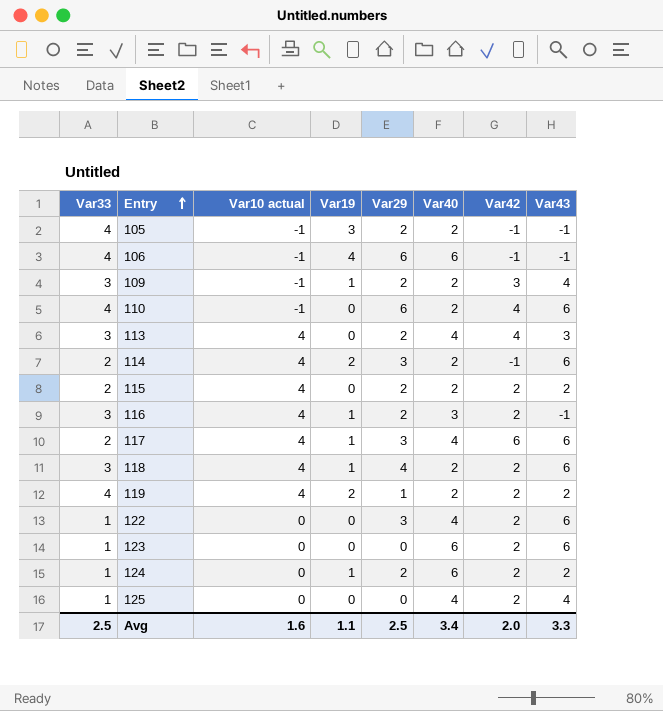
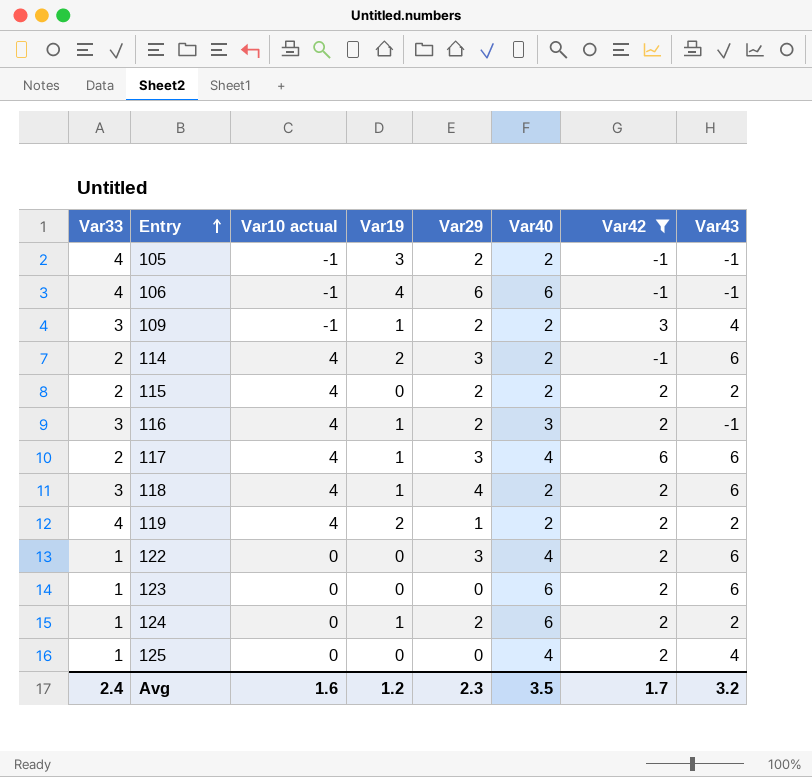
filter: none -> Var42 != 4
Avg | Var33: 2.5 -> 2.4
Avg | Var19: 1.1 -> 1.2
Avg | Var29: 2.5 -> 2.3
Avg | Var40: 3.4 -> 3.5
Avg | Var42: 2.0 -> 1.7
Avg | Var43: 3.3 -> 3.2

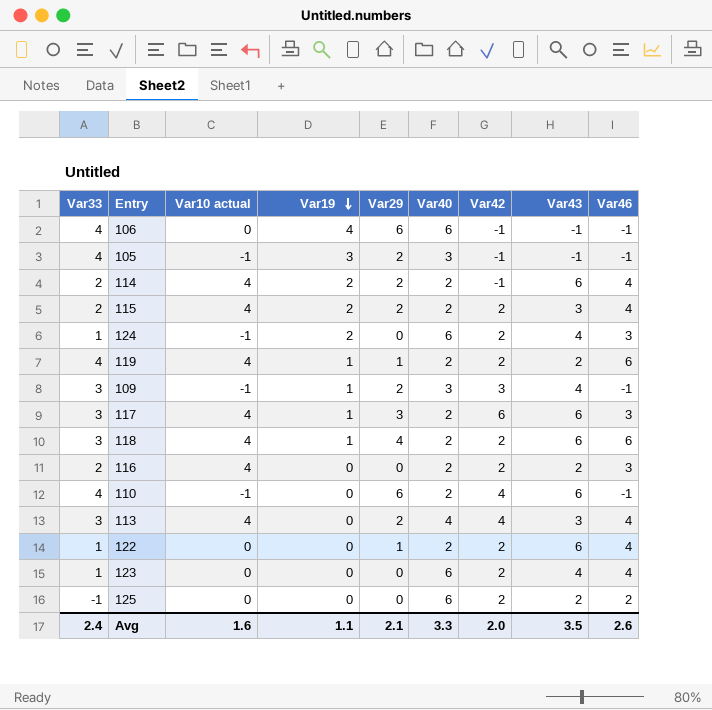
filter: Var42 != 4 -> none
row order: Entry ascending -> Var19 descending
column Var46 | position: none -> 9
106 | Var10 actual: -1 -> 0
105 | Var40: 2 -> 3
114 | Var29: 3 -> 2
115 | Var19: 0 -> 2
115 | Var43: 2 -> 3
124 | Var10 actual: 0 -> -1
124 | Var19: 1 -> 2
124 | Var29: 2 -> 0
124 | Var43: 2 -> 4
119 | Var19: 2 -> 1
109 | Var40: 2 -> 3
117 | Var33: 2 -> 3
117 | Var40: 4 -> 2
116 | Var33: 3 -> 2
116 | Var19: 1 -> 0
116 | Var29: 2 -> 0
116 | Var40: 3 -> 2
116 | Var43: -1 -> 2
122 | Var29: 3 -> 1
122 | Var40: 4 -> 2
123 | Var43: 6 -> 4
125 | Var33: 1 -> -1
125 | Var40: 4 -> 6
125 | Var43: 4 -> 2
Avg | Var19: 1.2 -> 1.1
Avg | Var29: 2.3 -> 2.1
Avg | Var40: 3.5 -> 3.3
Avg | Var42: 1.7 -> 2.0
Avg | Var43: 3.2 -> 3.5

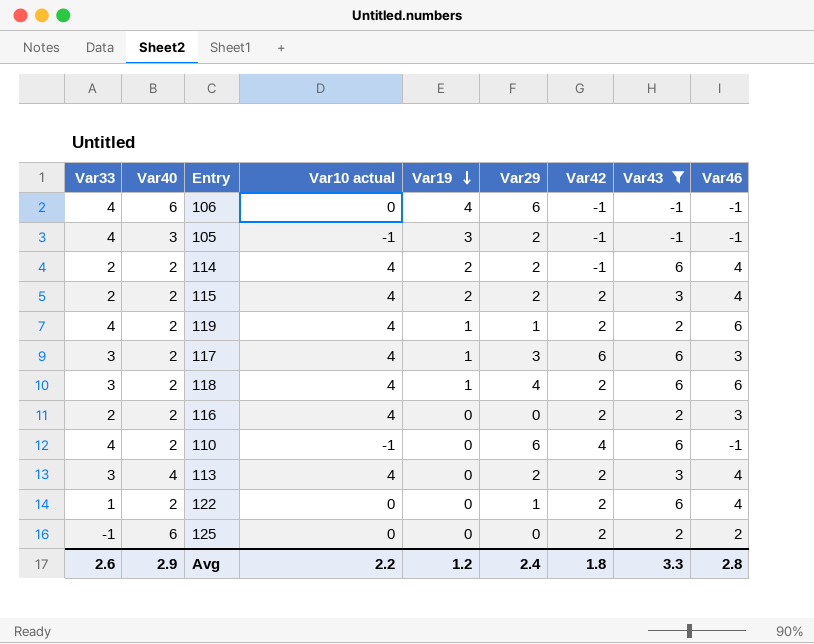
filter: none -> Var43 != 4
column Var40 | position: 6 -> 2
113 | Var42: 4 -> 2
Avg | Var33: 2.4 -> 2.6
Avg | Var40: 3.3 -> 2.9
Avg | Var10 actual: 1.6 -> 2.2
Avg | Var19: 1.1 -> 1.2
Avg | Var29: 2.1 -> 2.4
Avg | Var42: 2.0 -> 1.8
Avg | Var43: 3.5 -> 3.3
Avg | Var46: 2.6 -> 2.8

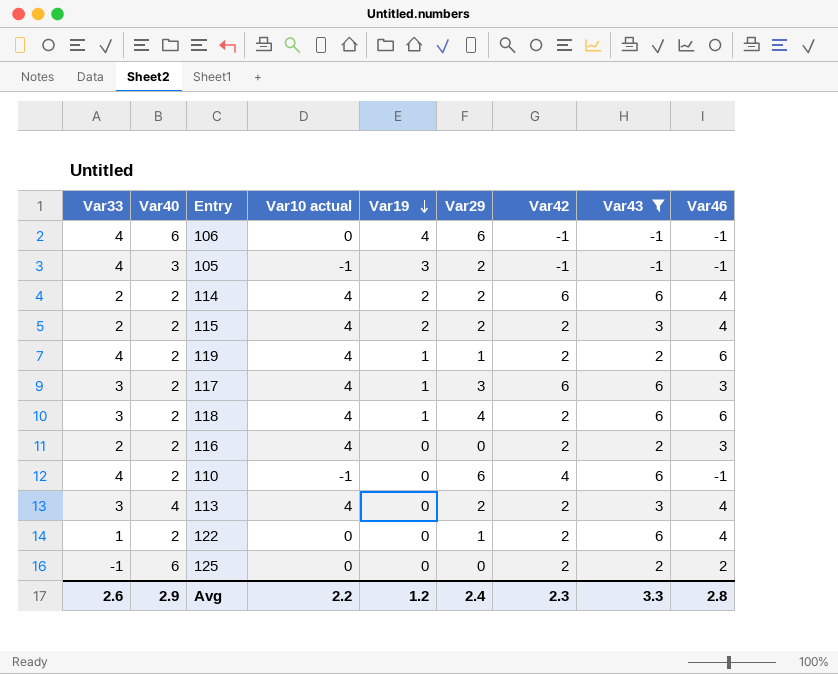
114 | Var42: -1 -> 6
Avg | Var42: 1.8 -> 2.3

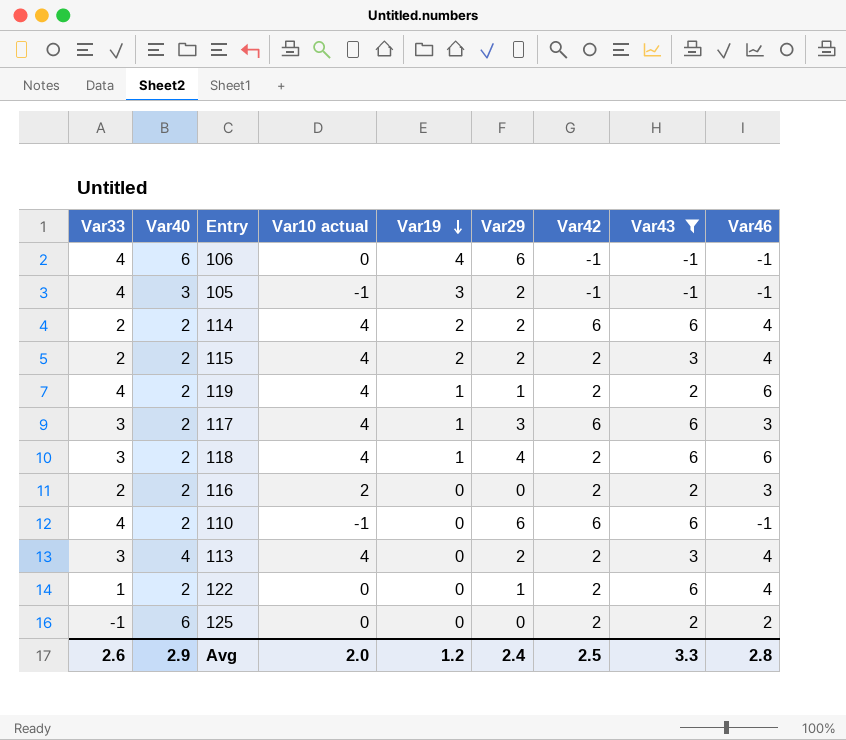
116 | Var10 actual: 4 -> 2
110 | Var42: 4 -> 6
Avg | Var10 actual: 2.2 -> 2.0
Avg | Var42: 2.3 -> 2.5

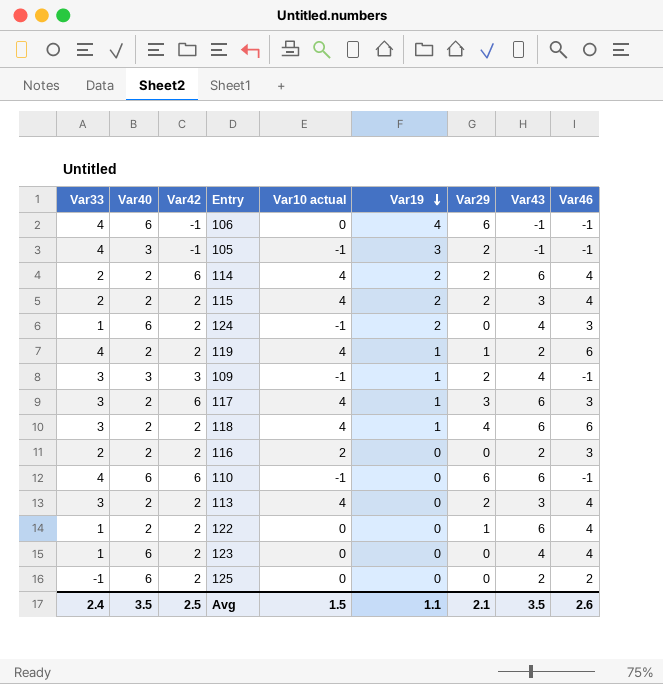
filter: Var43 != 4 -> none
column Var42 | position: 7 -> 3
110 | Var40: 2 -> 6
113 | Var40: 4 -> 2
Avg | Var33: 2.6 -> 2.4
Avg | Var40: 2.9 -> 3.5
Avg | Var10 actual: 2.0 -> 1.5
Avg | Var19: 1.2 -> 1.1
Avg | Var29: 2.4 -> 2.1
Avg | Var43: 3.3 -> 3.5
Avg | Var46: 2.8 -> 2.6

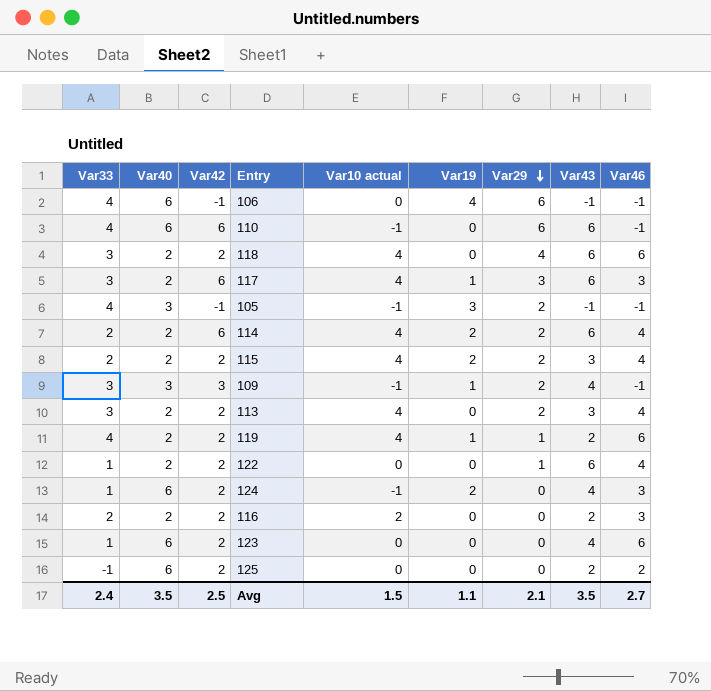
row order: Var19 descending -> Var29 descending
118 | Var19: 1 -> 0
123 | Var46: 4 -> 6
Avg | Var46: 2.6 -> 2.7

